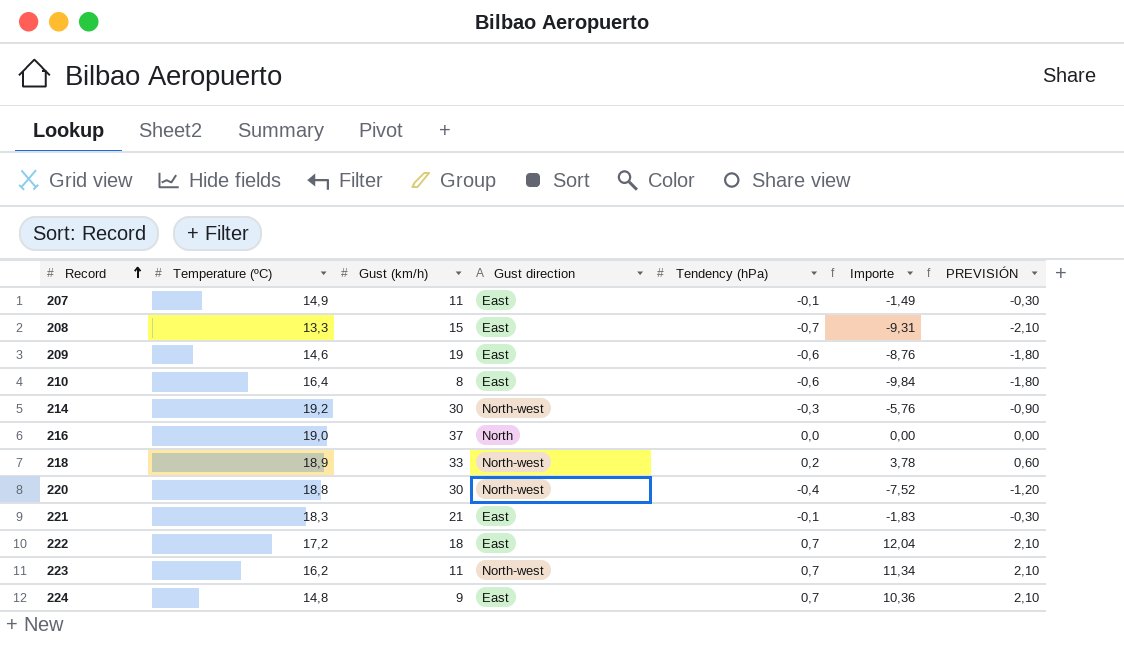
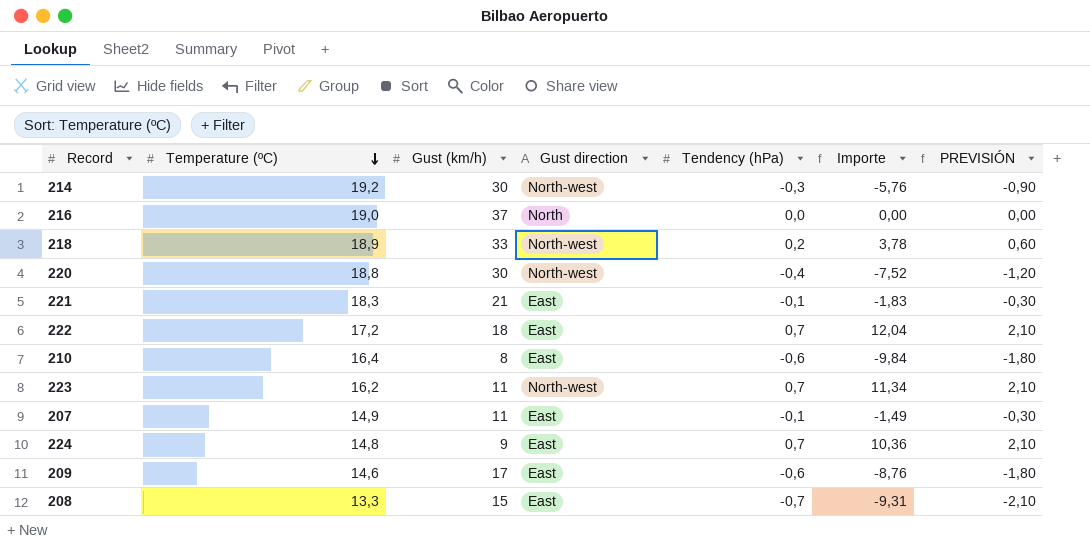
row order: Record ascending -> Temperature (ºC) descending
209 | Gust (km/h): 19 -> 17

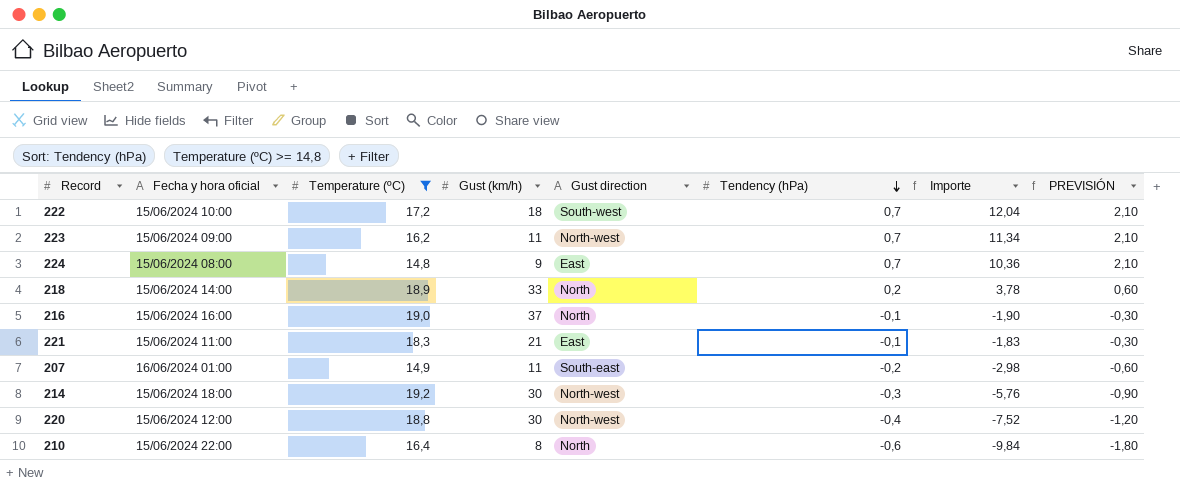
filter: none -> Temperature (ºC) >= 14,8
row order: Temperature (ºC) descending -> Tendency (hPa) descending
column Fecha y hora oficial | position: none -> 2
222 | Gust direction: East -> South-west
218 | Gust direction: North-west -> North
216 | Tendency (hPa): 0,0 -> -0,1
216 | Importe: 0,00 -> -1,90
216 | PREVISIÓN: 0,00 -> -0,30
207 | Gust direction: East -> South-east
207 | Tendency (hPa): -0,1 -> -0,2
207 | Importe: -1,49 -> -2,98
207 | PREVISIÓN: -0,30 -> -0,60
210 | Gust direction: East -> North

